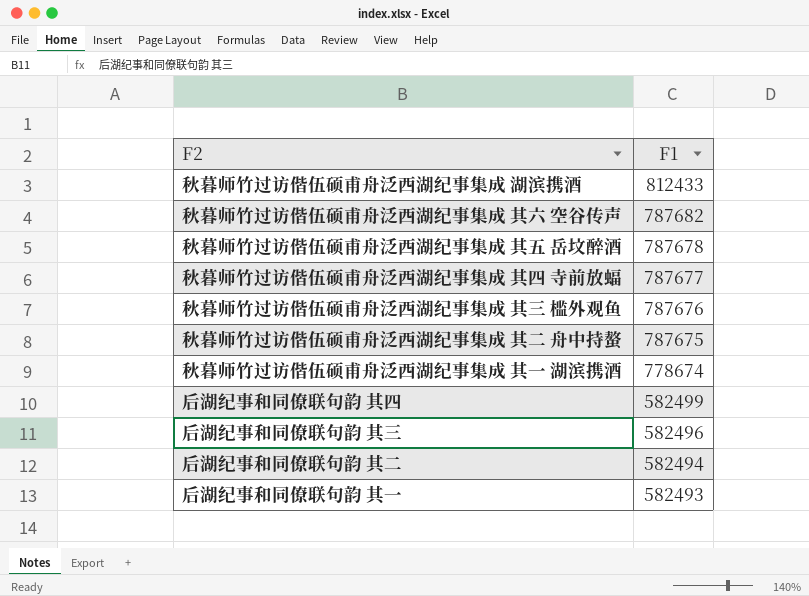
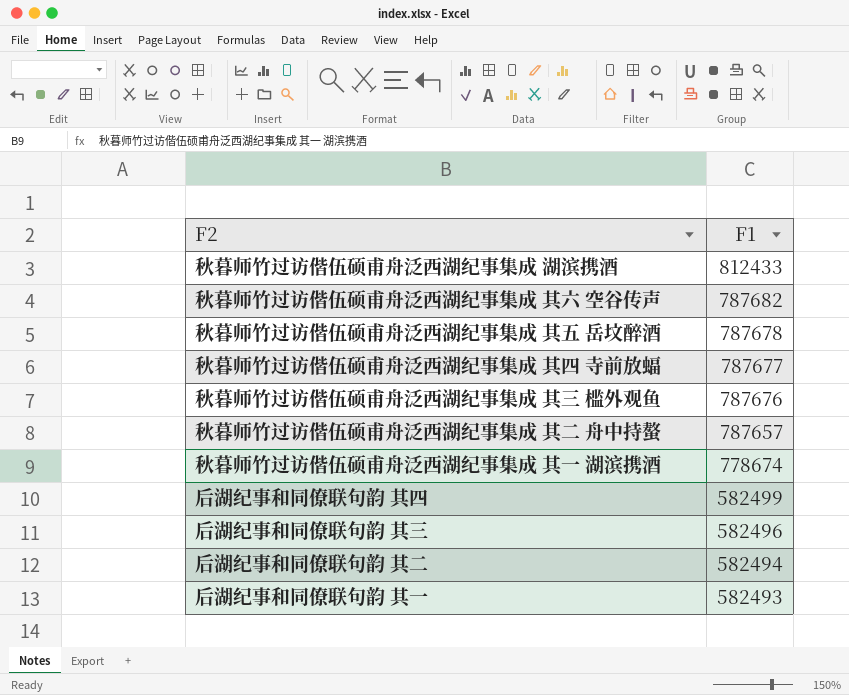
秋暮师竹过访偕伍硕甫舟泛西湖纪事集成 其二 舟中持螯 | F1: 787675 -> 787657

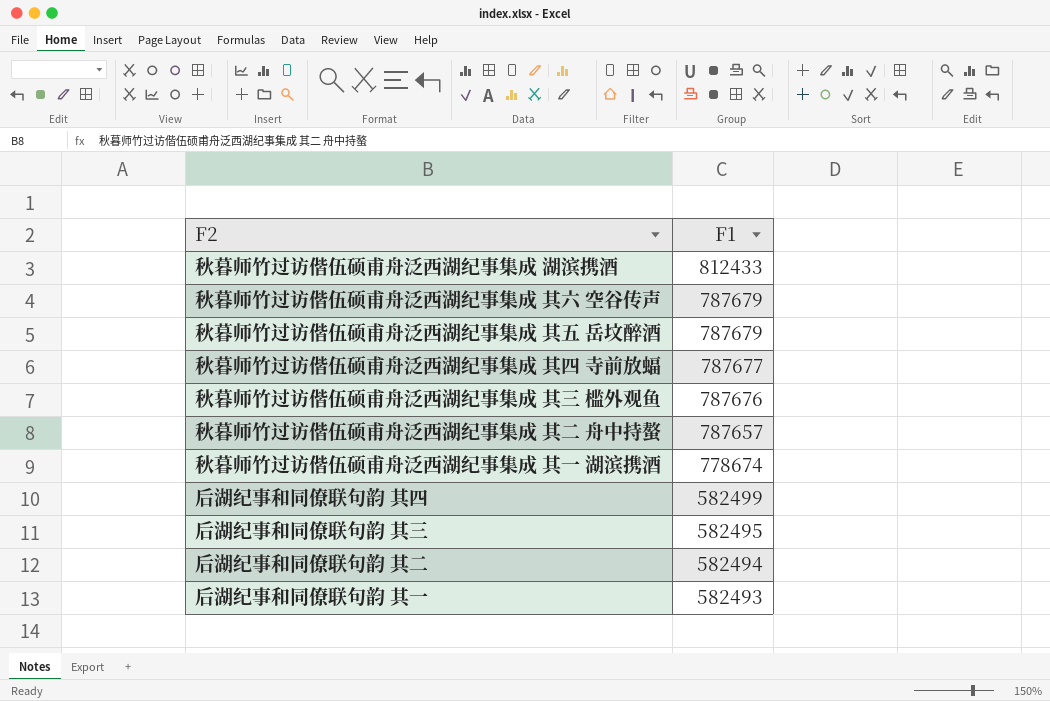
秋暮师竹过访偕伍硕甫舟泛西湖纪事集成 其六 空谷传声 | F1: 787682 -> 787679
秋暮师竹过访偕伍硕甫舟泛西湖纪事集成 其五 岳坟醉酒 | F1: 787678 -> 787679
后湖纪事和同僚联句韵 其三 | F1: 582496 -> 582495

